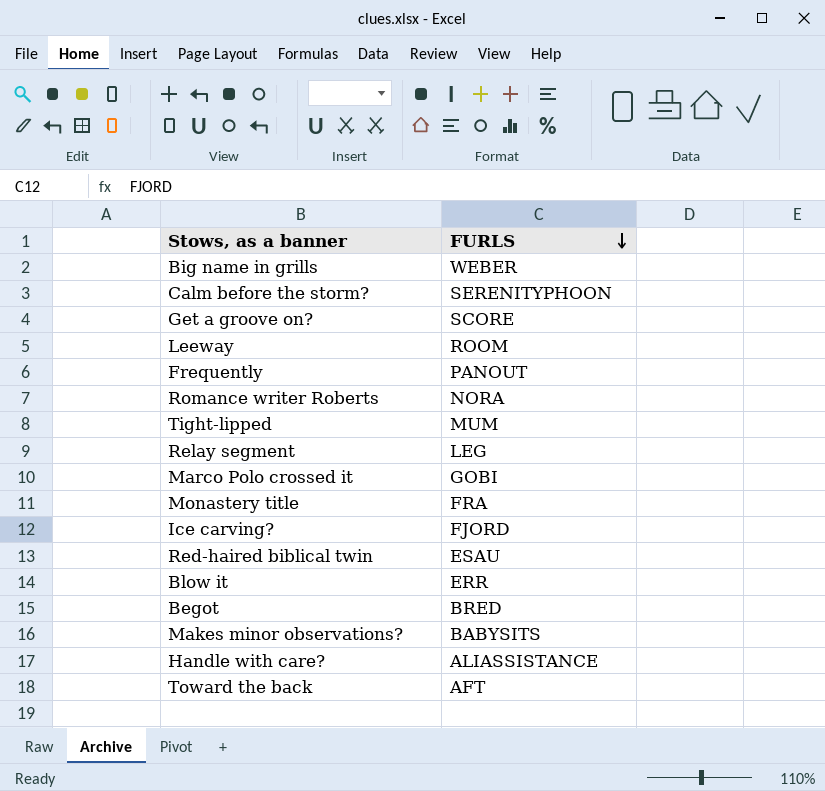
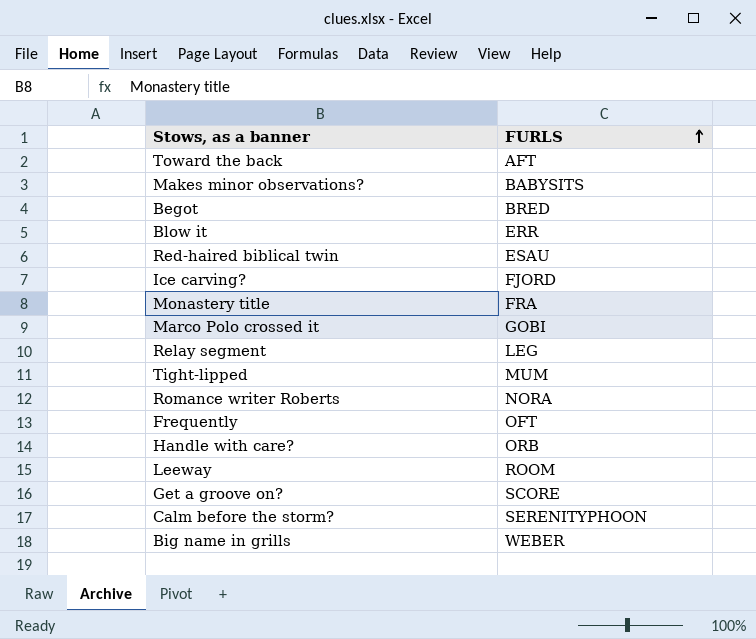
row order: FURLS descending -> FURLS ascending
Frequently | FURLS: PANOUT -> OFT
Handle with care? | FURLS: ALIASSISTANCE -> ORB

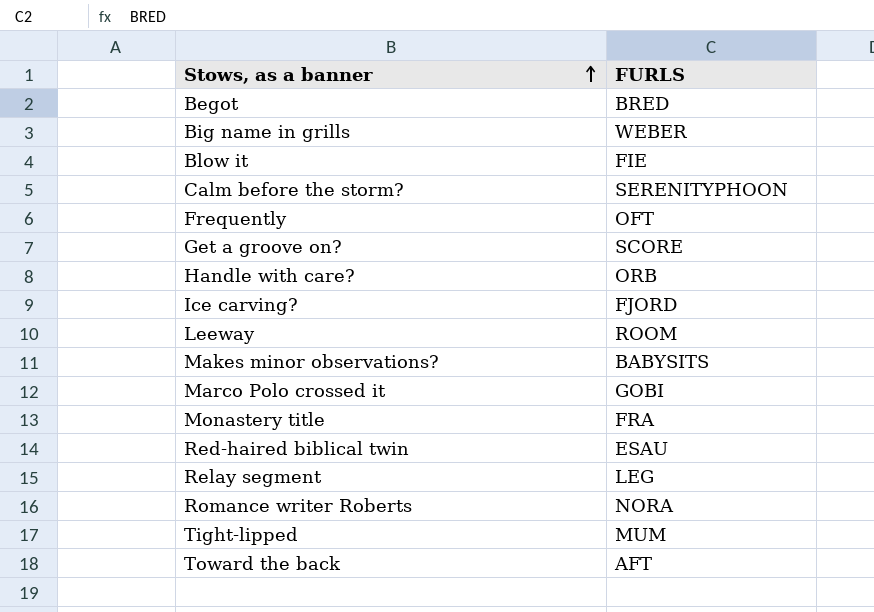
row order: FURLS ascending -> Stows, as a banner ascending
Blow it | FURLS: ERR -> FIE

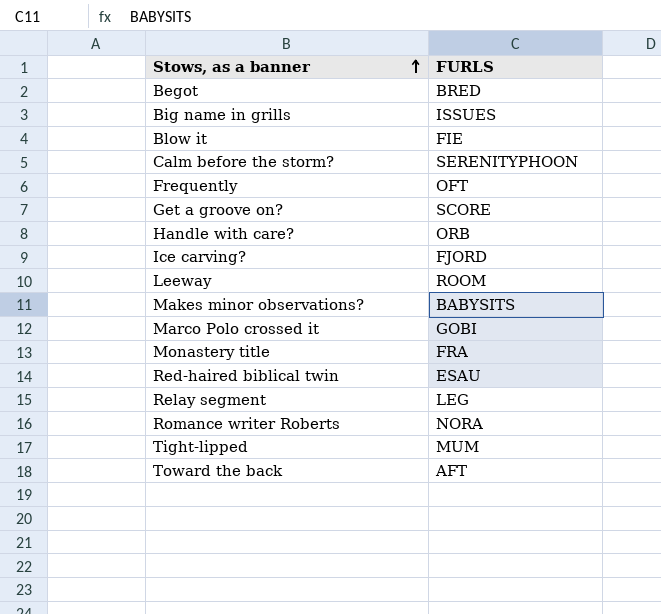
Big name in grills | FURLS: WEBER -> ISSUES

